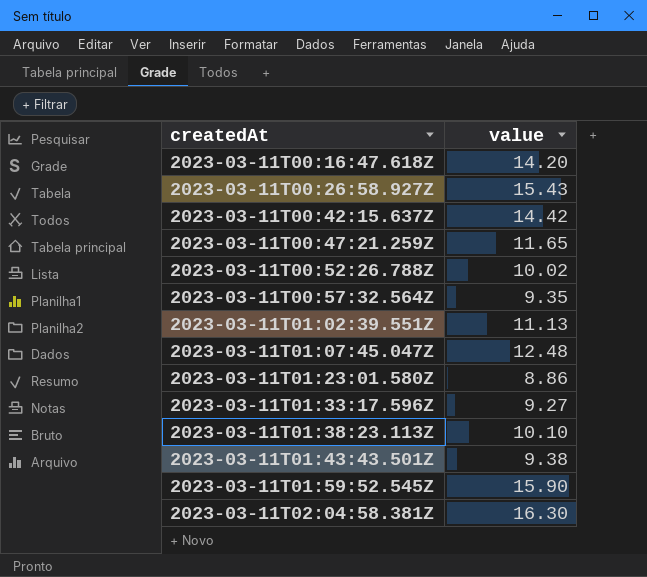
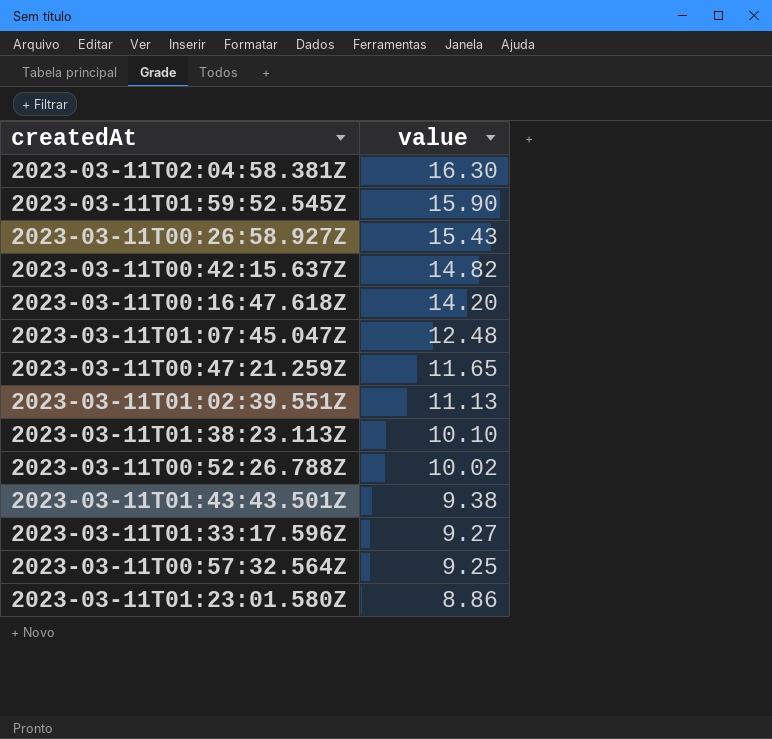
row order: createdAt ascending -> value descending
2023-03-11T00:42:15.637Z | value: 14.42 -> 14.82
2023-03-11T00:57:32.564Z | value: 9.35 -> 9.25

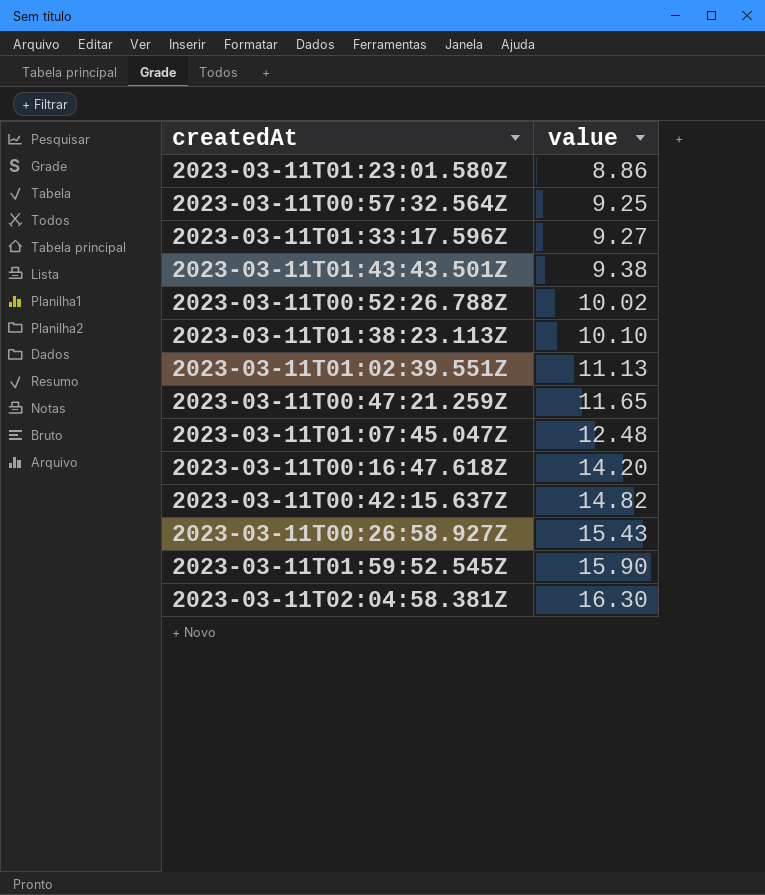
row order: value descending -> value ascending

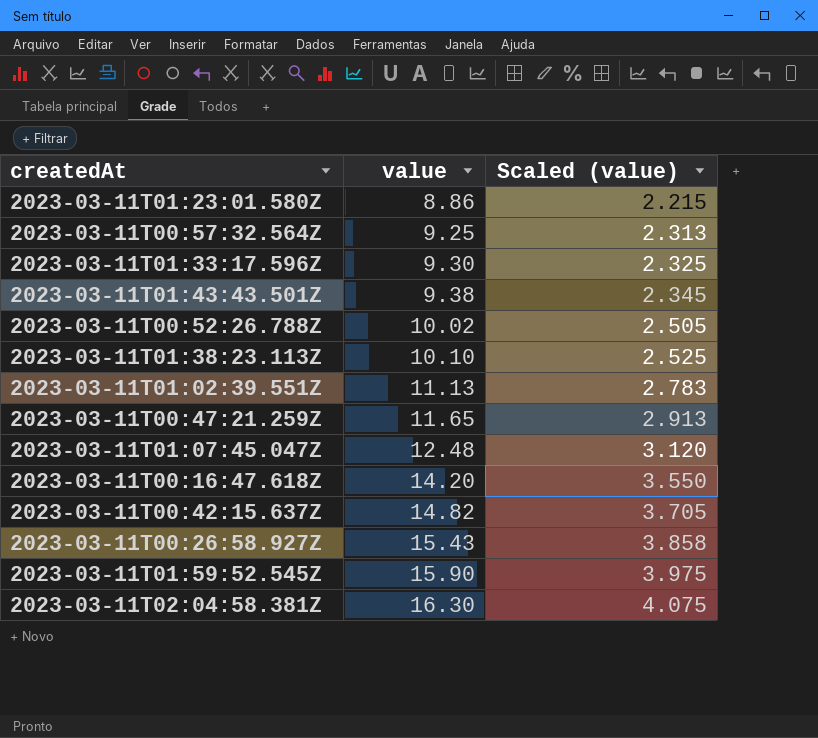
column Scaled (value) | formula: none -> [value] * 0.25
2023-03-11T01:33:17.596Z | value: 9.27 -> 9.30

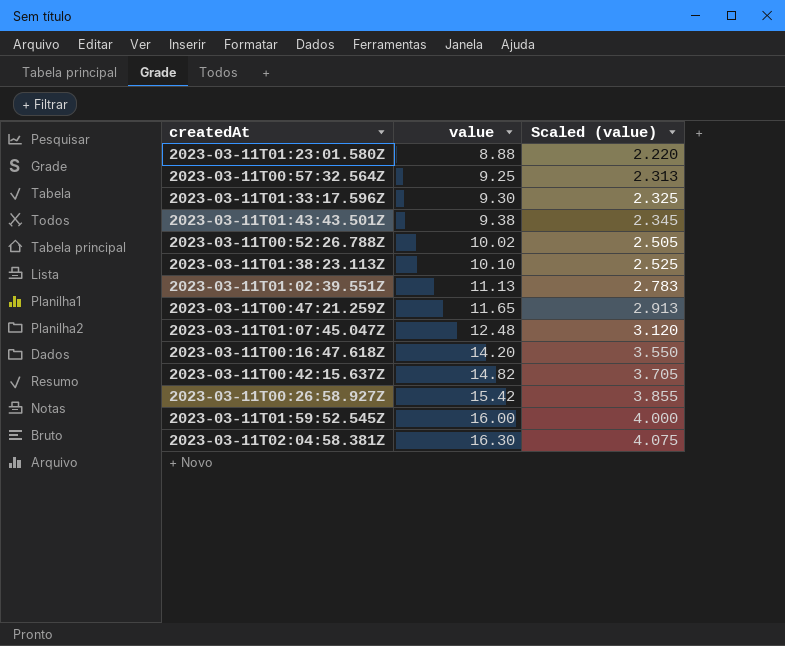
2023-03-11T01:23:01.580Z | value: 8.86 -> 8.88
2023-03-11T01:23:01.580Z | Scaled (value): 2.215 -> 2.220
2023-03-11T00:26:58.927Z | value: 15.43 -> 15.42
2023-03-11T00:26:58.927Z | Scaled (value): 3.858 -> 3.855
2023-03-11T01:59:52.545Z | value: 15.90 -> 16.00
2023-03-11T01:59:52.545Z | Scaled (value): 3.975 -> 4.000

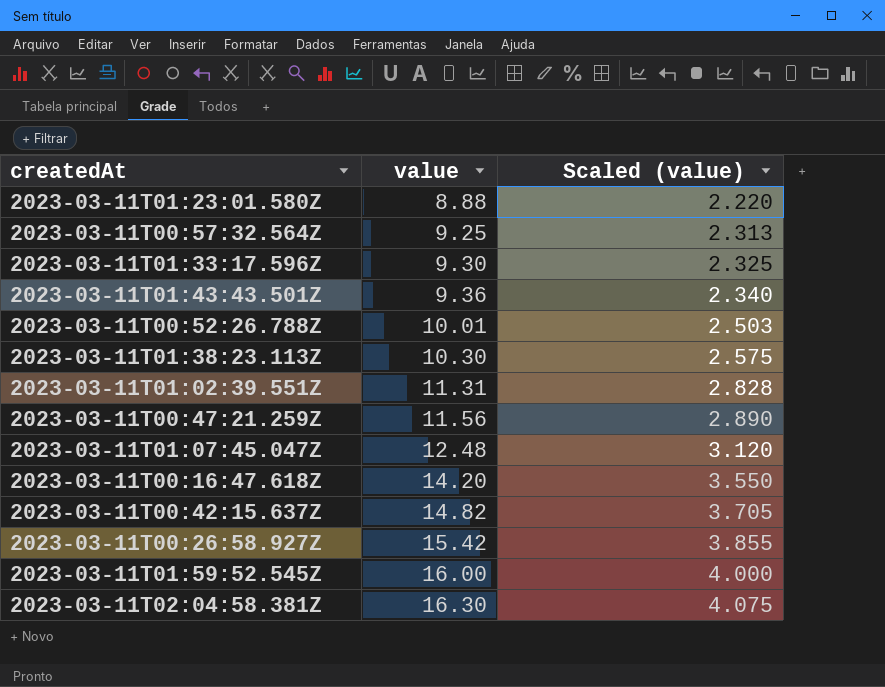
2023-03-11T01:43:43.501Z | value: 9.38 -> 9.36
2023-03-11T01:43:43.501Z | Scaled (value): 2.345 -> 2.340
2023-03-11T00:52:26.788Z | value: 10.02 -> 10.01
2023-03-11T00:52:26.788Z | Scaled (value): 2.505 -> 2.503
2023-03-11T01:38:23.113Z | value: 10.10 -> 10.30
2023-03-11T01:38:23.113Z | Scaled (value): 2.525 -> 2.575
2023-03-11T01:02:39.551Z | value: 11.13 -> 11.31
2023-03-11T01:02:39.551Z | Scaled (value): 2.783 -> 2.828
2023-03-11T00:47:21.259Z | value: 11.65 -> 11.56
2023-03-11T00:47:21.259Z | Scaled (value): 2.913 -> 2.890

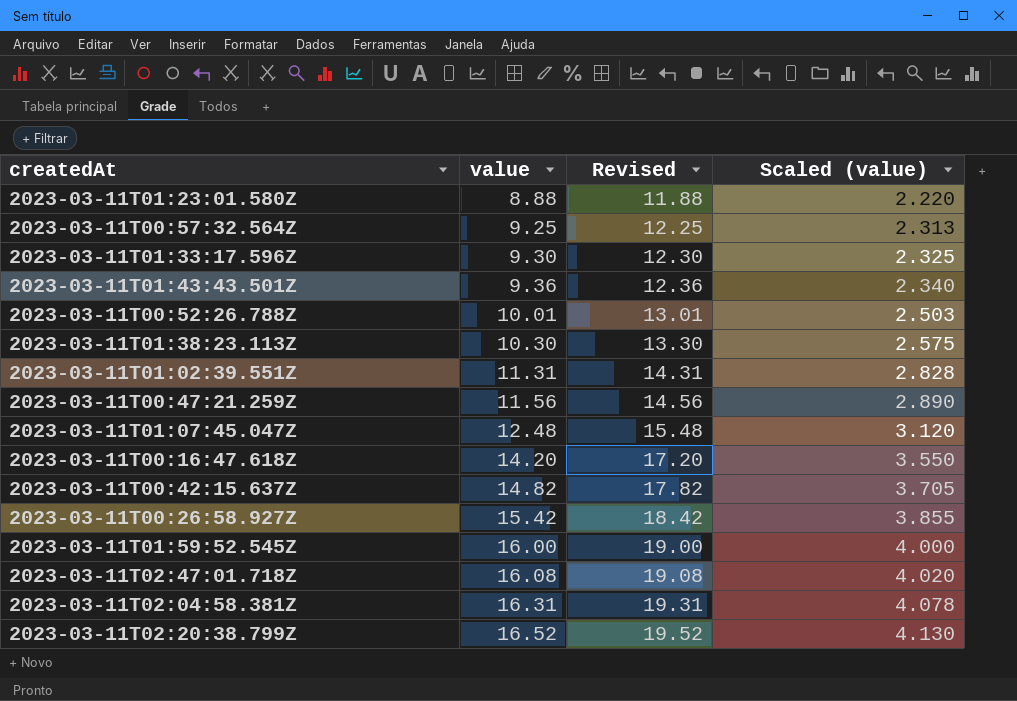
column Revised | formula: none -> [value] + 3
row 2023-03-11T02:47:01.718Z: none -> 16.08 | 19.08 | 4.020
2023-03-11T02:04:58.381Z | value: 16.30 -> 16.31
2023-03-11T02:04:58.381Z | Scaled (value): 4.075 -> 4.078
row 2023-03-11T02:20:38.799Z: none -> 16.52 | 19.52 | 4.130

